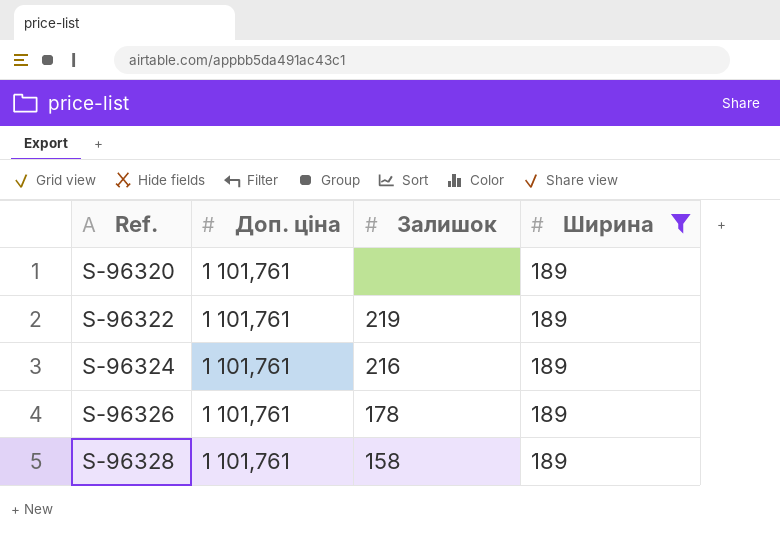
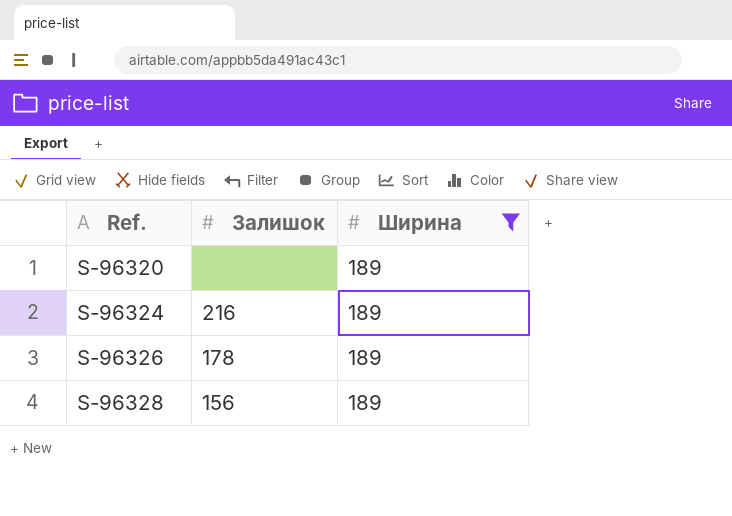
column Доп. ціна | position: 2 -> none
row S-96322: 1 101,761 | 219 | 189 -> none
S-96328 | Залишок: 158 -> 156

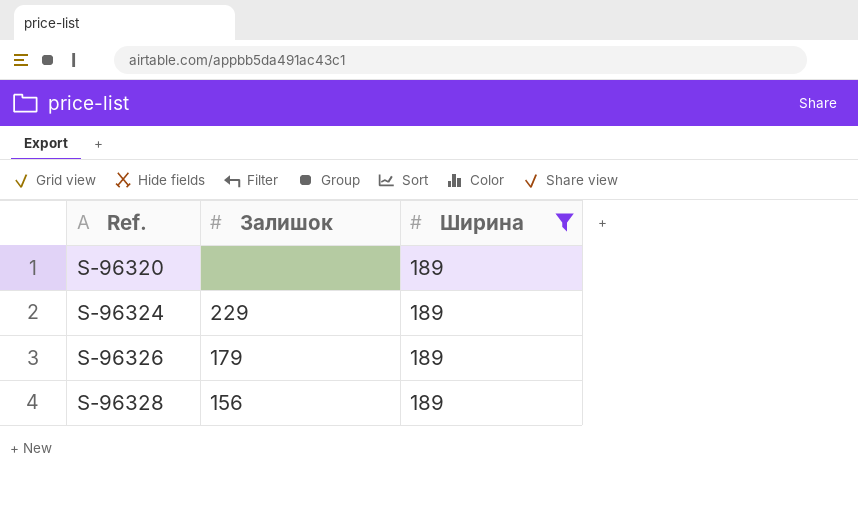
S-96324 | Залишок: 216 -> 229
S-96326 | Залишок: 178 -> 179

